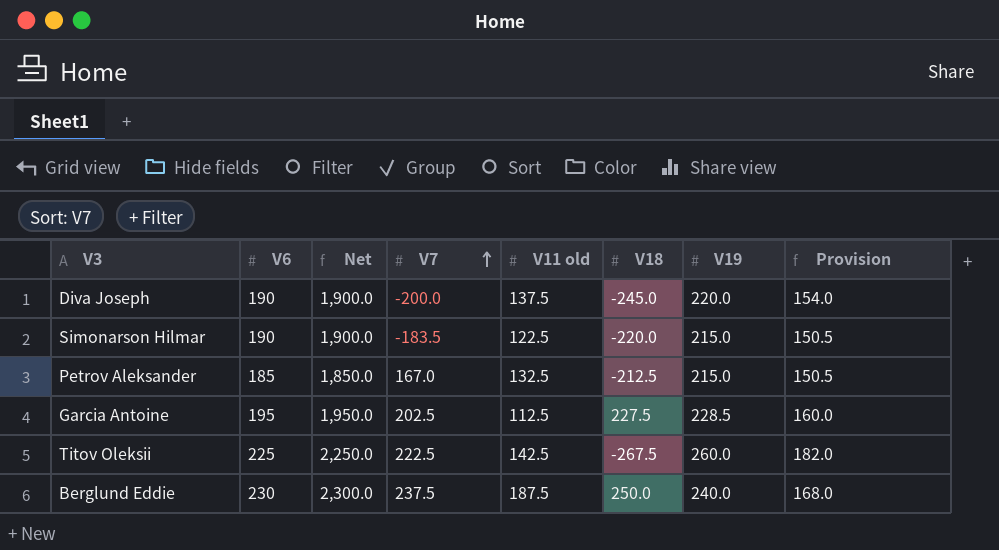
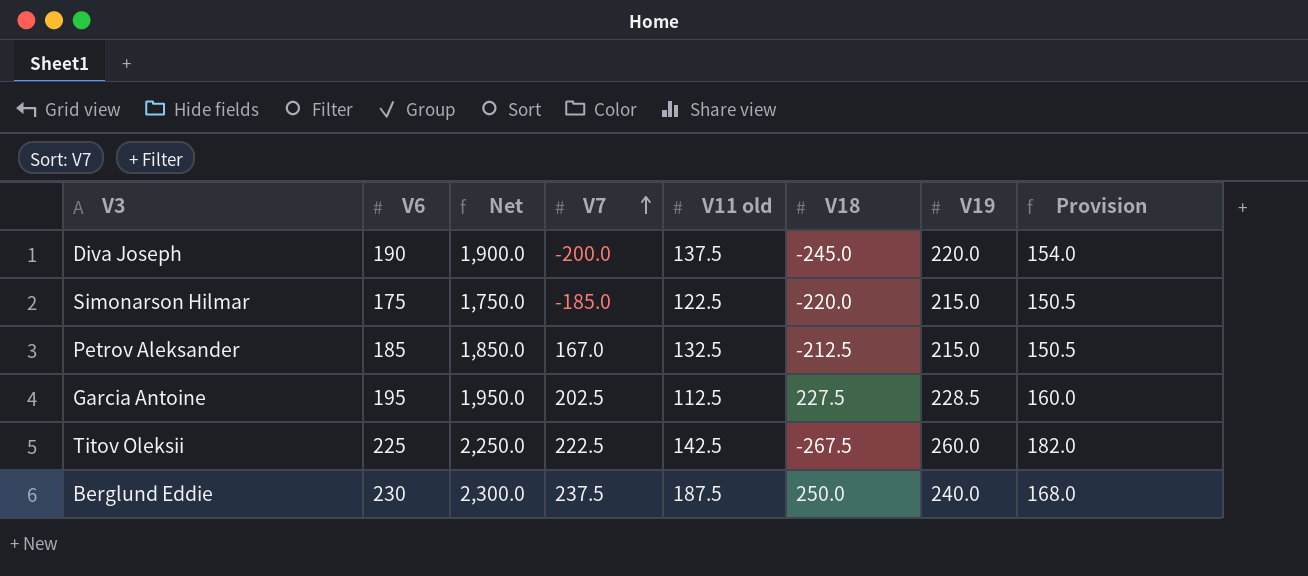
Simonarson Hilmar | V6: 190 -> 175
Simonarson Hilmar | Net: 1,900.0 -> 1,750.0
Simonarson Hilmar | V7: -183.5 -> -185.0

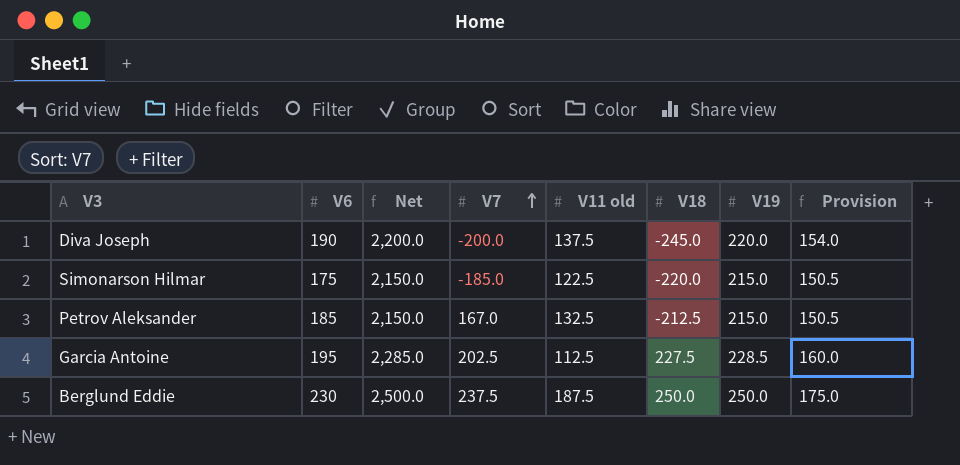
column Net | formula: [V6] * 10 -> [V19] * 10
row Titov Oleksii: 225 | 2,250.0 | 222.5 | 142.5 | -267.5 | 260.0 | 182.0 -> none
Berglund Eddie | V19: 240.0 -> 250.0
Berglund Eddie | Provision: 168.0 -> 175.0

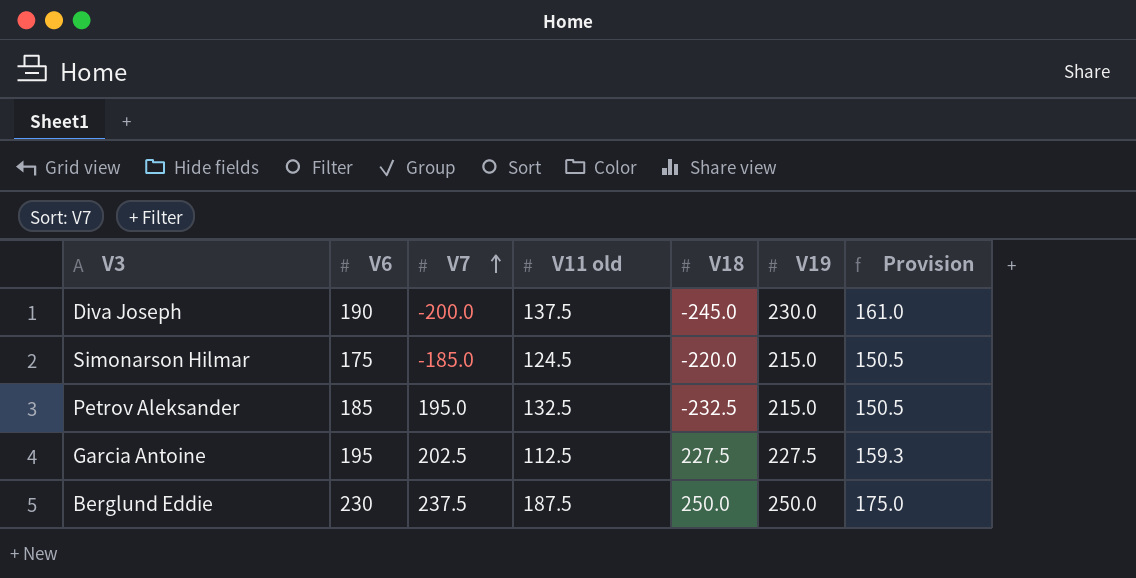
column Net | formula: [V19] * 10 -> none
Diva Joseph | V19: 220.0 -> 230.0
Diva Joseph | Provision: 154.0 -> 161.0
Simonarson Hilmar | V11 old: 122.5 -> 124.5
Petrov Aleksander | V7: 167.0 -> 195.0
Petrov Aleksander | V18: -212.5 -> -232.5
Garcia Antoine | V19: 228.5 -> 227.5
Garcia Antoine | Provision: 160.0 -> 159.3

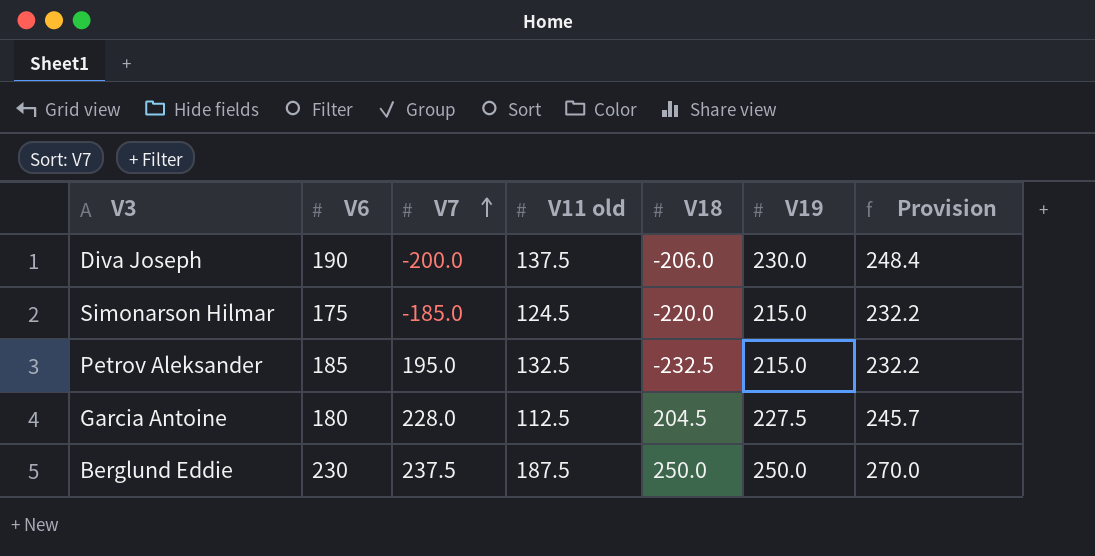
column Provision | formula: [V19] * 0.7 -> [V19] * 1.08
Diva Joseph | V18: -245.0 -> -206.0
Garcia Antoine | V6: 195 -> 180
Garcia Antoine | V7: 202.5 -> 228.0
Garcia Antoine | V18: 227.5 -> 204.5

